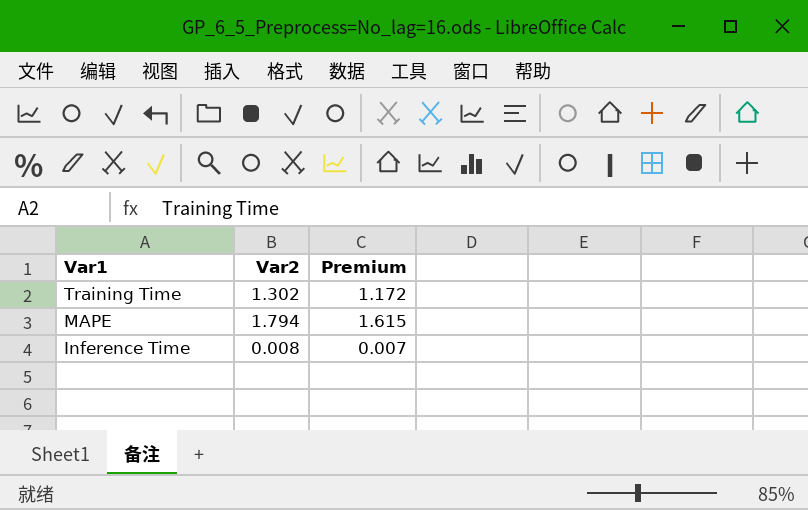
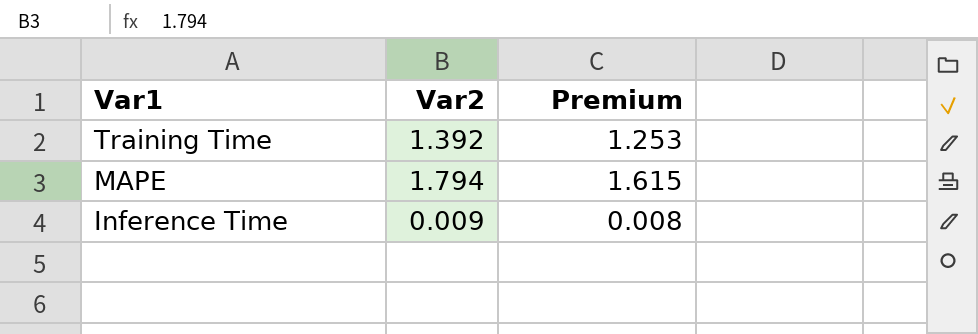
Training Time | Var2: 1.302 -> 1.392
Training Time | Premium: 1.172 -> 1.253
Inference Time | Var2: 0.008 -> 0.009
Inference Time | Premium: 0.007 -> 0.008

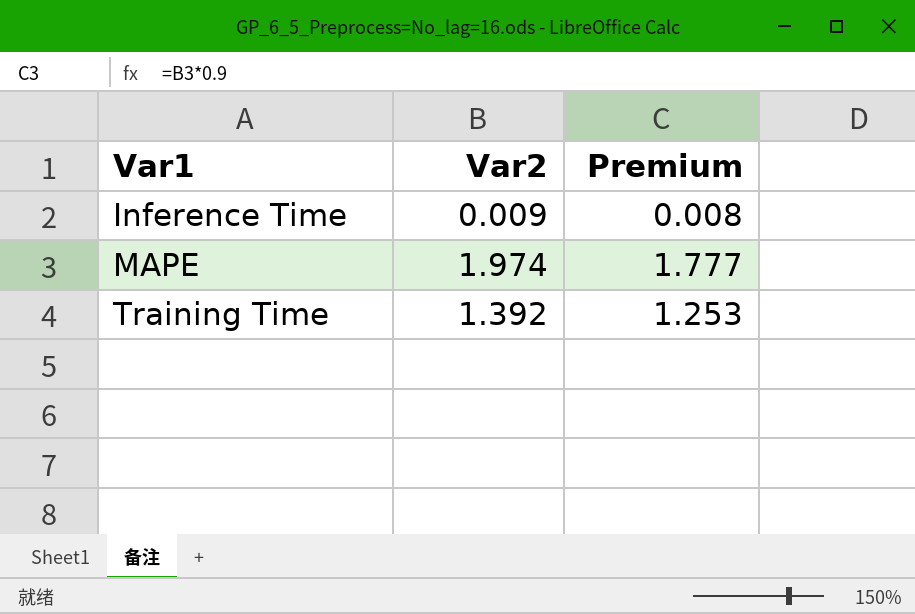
row order: Var1 descending -> Var1 ascending
MAPE | Var2: 1.794 -> 1.974
MAPE | Premium: 1.615 -> 1.777

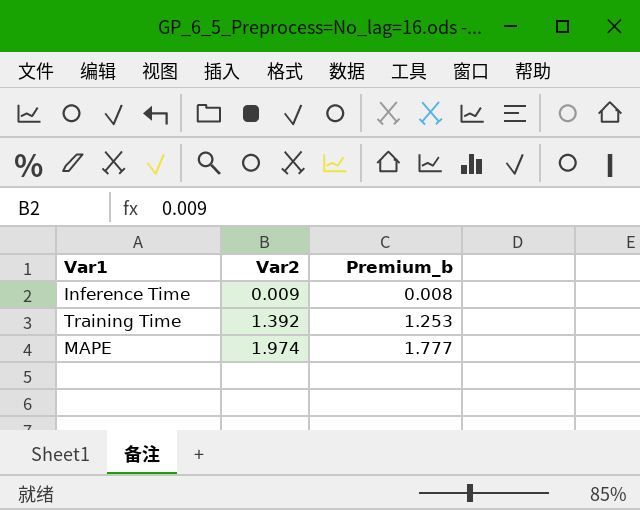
row order: Var1 ascending -> Var2 ascending
column name: Premium -> Premium_b

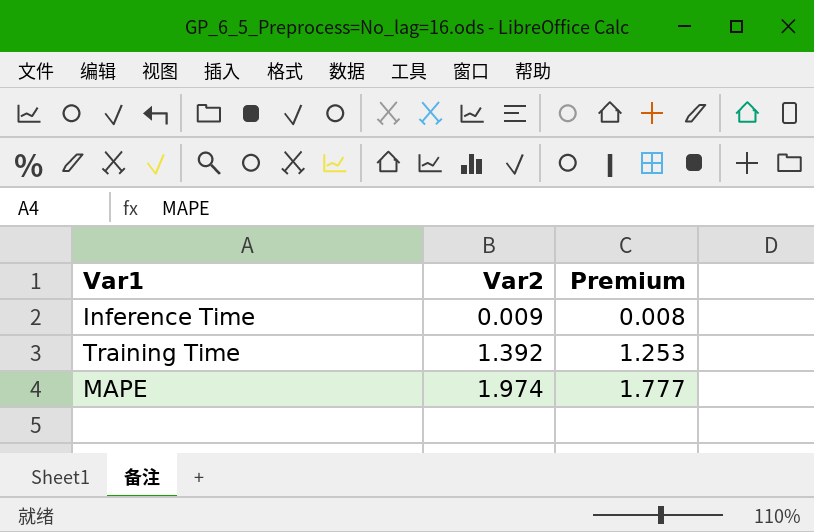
column name: Premium_b -> Premium

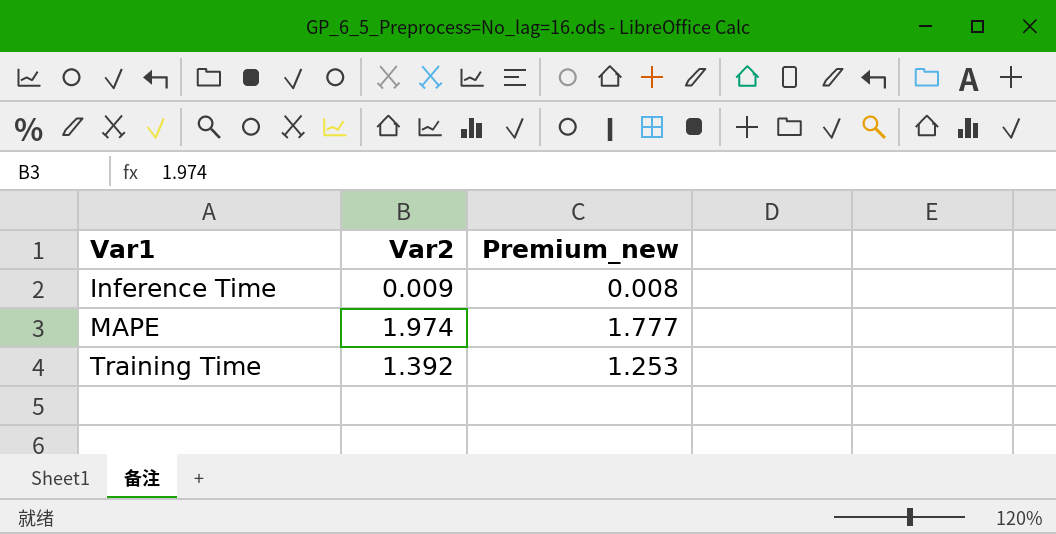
row order: Var2 ascending -> Var1 ascending
column name: Premium -> Premium_new

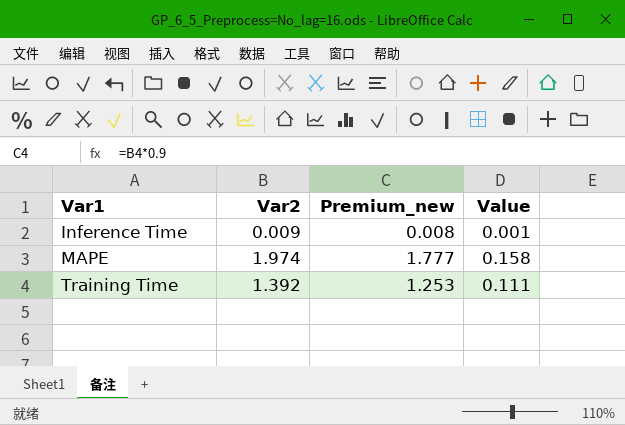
column Value | formula: none -> [Var2] * 0.08

